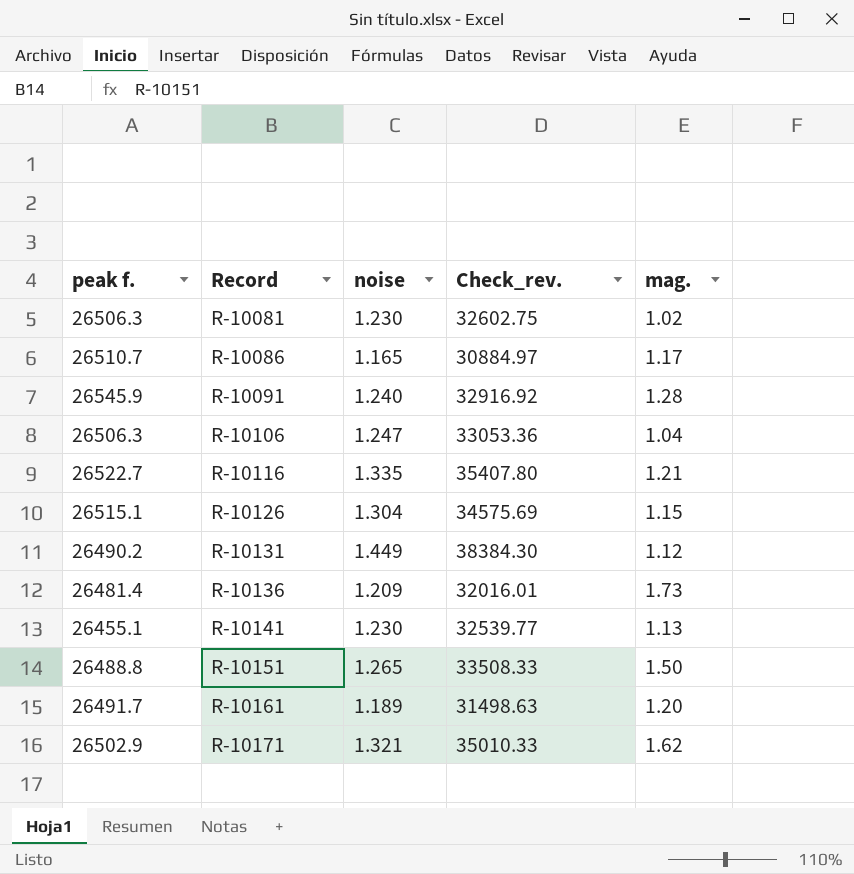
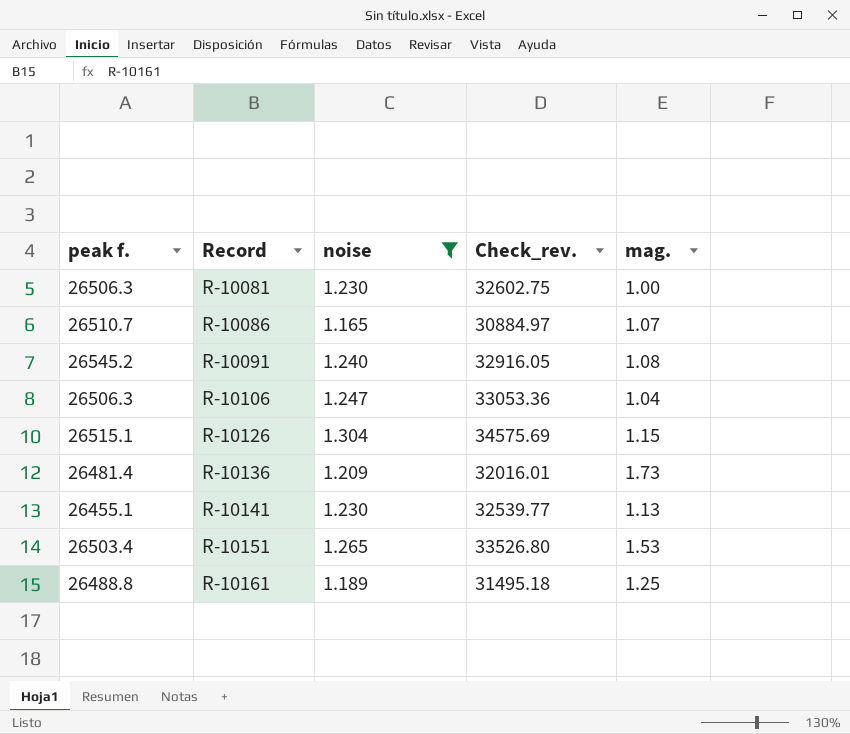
filter: none -> noise <= 1.304
R-10081 | mag.: 1.02 -> 1.00
R-10086 | mag.: 1.17 -> 1.07
R-10091 | peak f.: 26545.9 -> 26545.2
R-10091 | Check_rev.: 32916.92 -> 32916.05
R-10091 | mag.: 1.28 -> 1.08
R-10151 | peak f.: 26488.8 -> 26503.4
R-10151 | Check_rev.: 33508.33 -> 33526.80
R-10151 | mag.: 1.50 -> 1.53
R-10161 | peak f.: 26491.7 -> 26488.8
R-10161 | Check_rev.: 31498.63 -> 31495.18
R-10161 | mag.: 1.20 -> 1.25

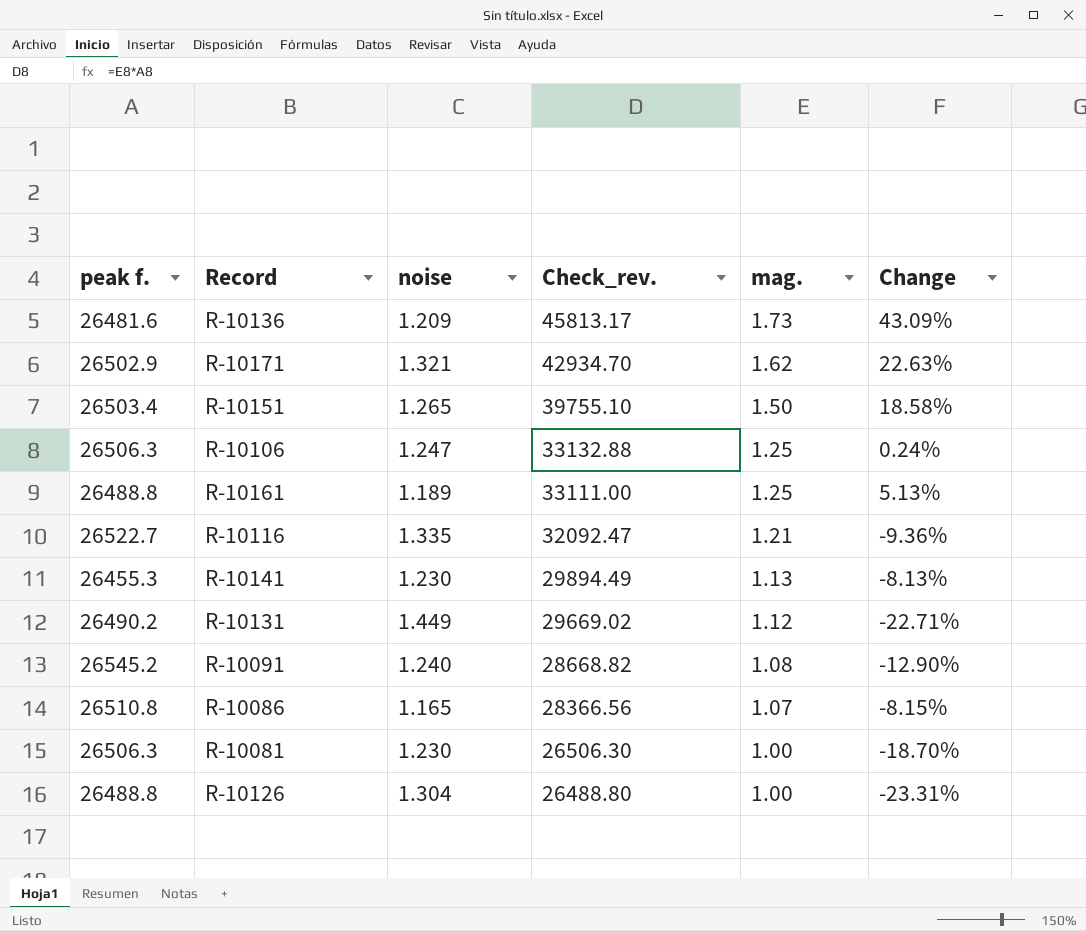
filter: noise <= 1.304 -> none
row order: Record ascending -> Check_rev. descending
column Check_rev. | formula: [peak f.] * [noise] -> [peak f.] * [mag.]
column Change | formula: none -> ([mag.] - [noise]) / [noise]
R-10136 | peak f.: 26481.4 -> 26481.6
R-10151 | mag.: 1.53 -> 1.50
R-10106 | mag.: 1.04 -> 1.25
R-10141 | peak f.: 26455.1 -> 26455.3
R-10086 | peak f.: 26510.7 -> 26510.8
R-10126 | peak f.: 26515.1 -> 26488.8
R-10126 | mag.: 1.15 -> 1.00

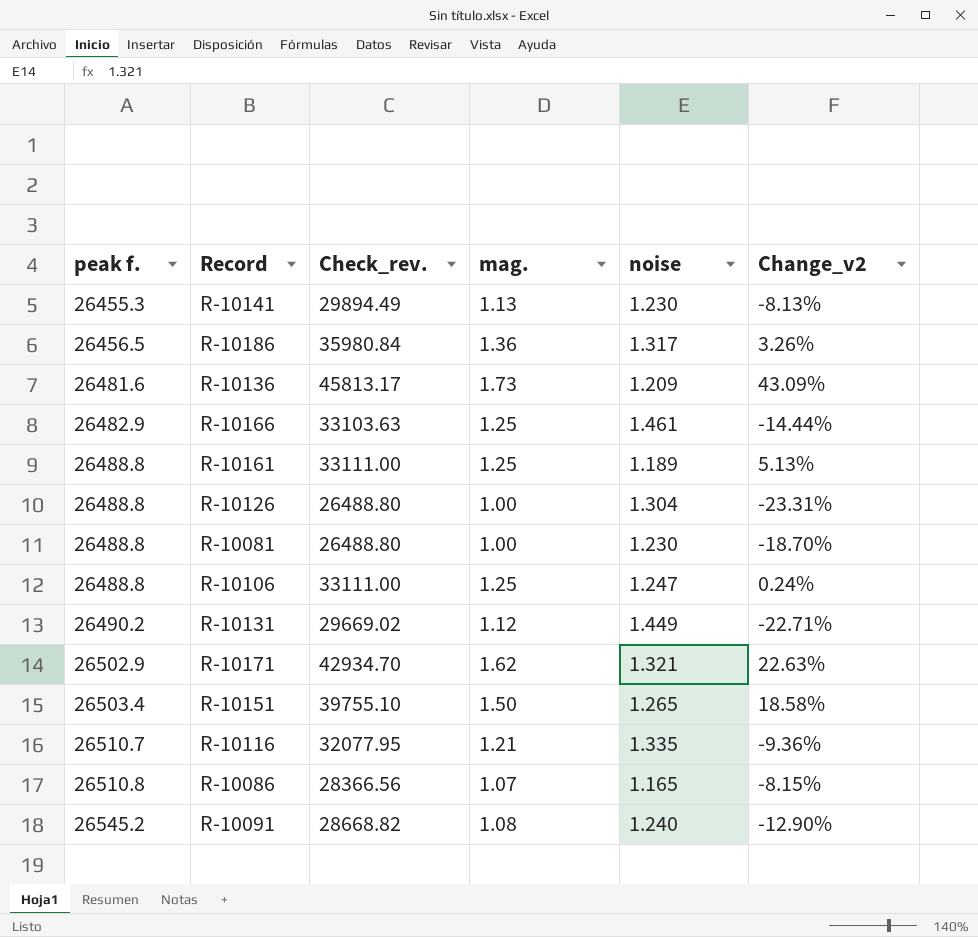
row order: Check_rev. descending -> peak f. ascending
column noise | position: 3 -> 5
column name: Change -> Change_v2
row R-10186: none -> 26456.5 | 35980.84 | 1.36 | 1.317 | 3.26%
row R-10166: none -> 26482.9 | 33103.63 | 1.25 | 1.461 | -14.44%
R-10081 | peak f.: 26506.3 -> 26488.8
R-10081 | Check_rev.: 26506.30 -> 26488.80
R-10106 | peak f.: 26506.3 -> 26488.8
R-10106 | Check_rev.: 33132.88 -> 33111.00
R-10116 | peak f.: 26522.7 -> 26510.7
R-10116 | Check_rev.: 32092.47 -> 32077.95

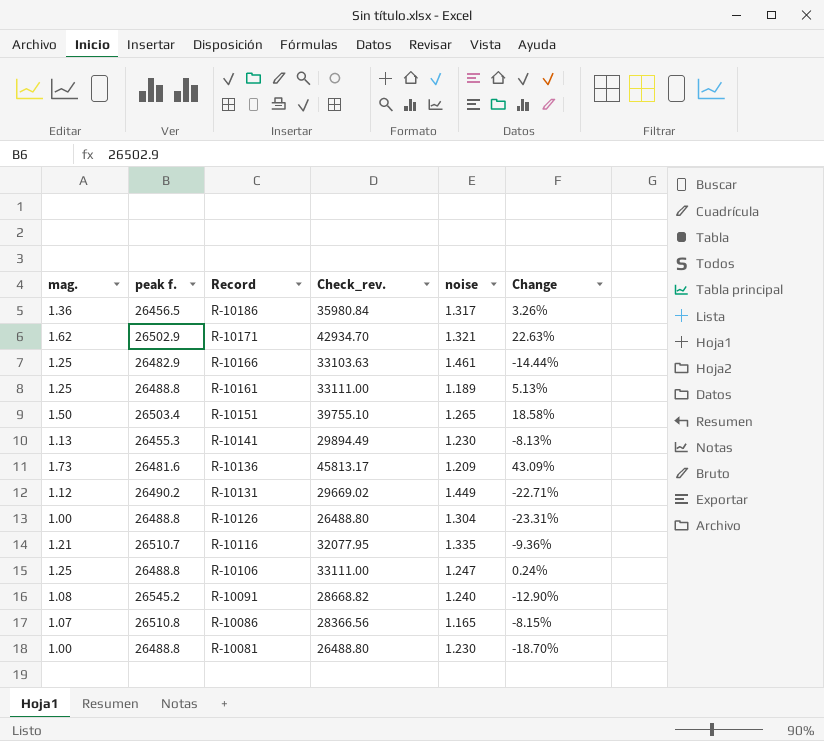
row order: peak f. ascending -> Record descending
column mag. | position: 4 -> 1
column name: Change_v2 -> Change

